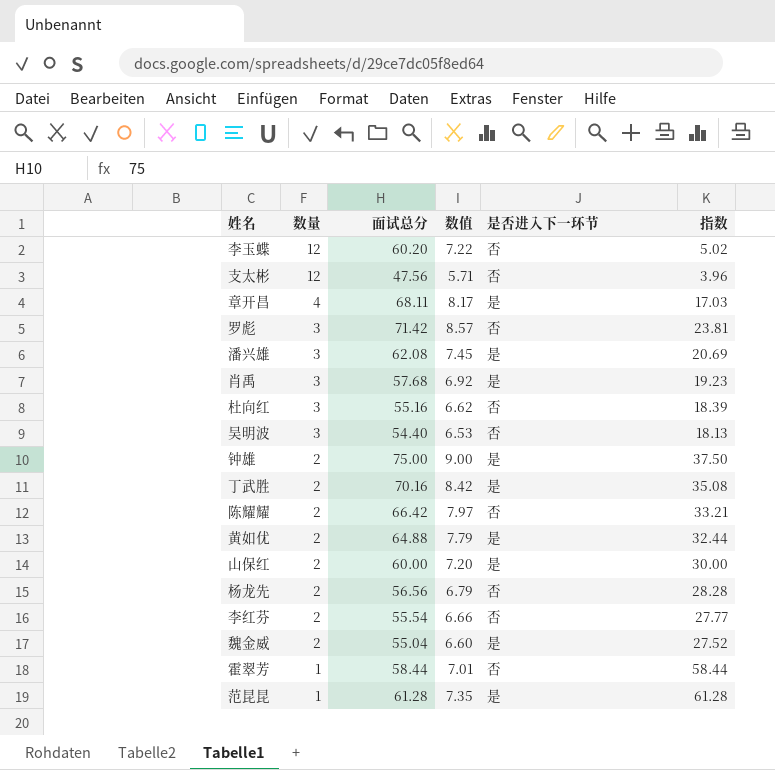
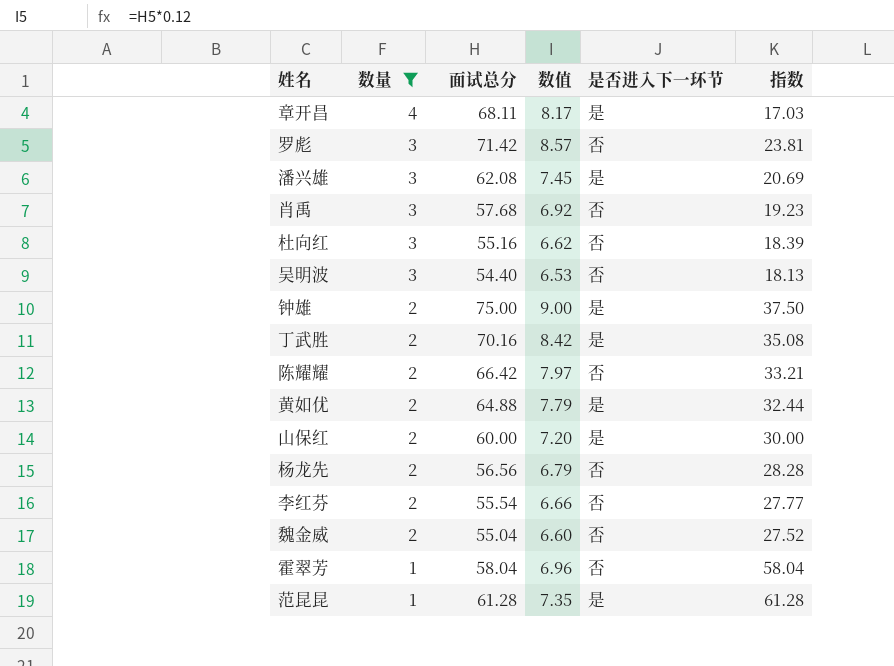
filter: none -> 数量 != 12
肖禹 | 是否进入下一环节: 是 -> 否
魏金威 | 是否进入下一环节: 是 -> 否
霍翠芳 | 面试总分: 58.44 -> 58.04
霍翠芳 | 数值: 7.01 -> 6.96
霍翠芳 | 指数: 58.44 -> 58.04

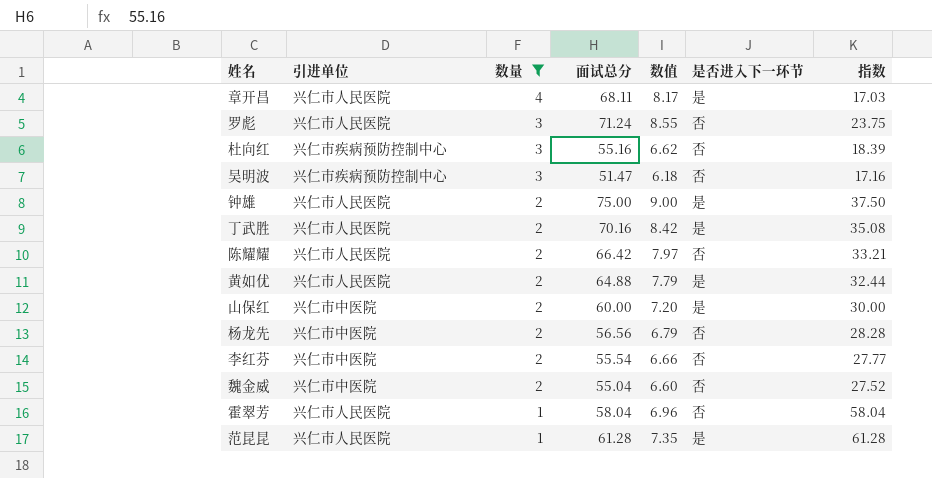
column 引进单位 | position: none -> 2
row 潘兴雄: 3 | 62.08 | 7.45 | 是 | 20.69 -> none
row 肖禹: 3 | 57.68 | 6.92 | 否 | 19.23 -> none
罗彪 | 面试总分: 71.42 -> 71.24
罗彪 | 数值: 8.57 -> 8.55
罗彪 | 指数: 23.81 -> 23.75
吴明波 | 面试总分: 54.40 -> 51.47
吴明波 | 数值: 6.53 -> 6.18
吴明波 | 指数: 18.13 -> 17.16

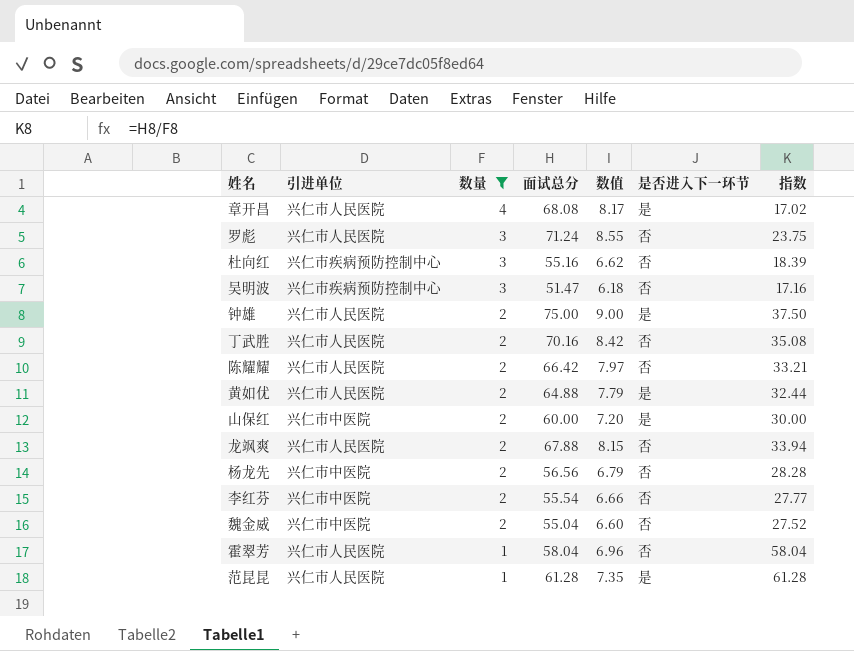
章开昌 | 面试总分: 68.11 -> 68.08
章开昌 | 指数: 17.03 -> 17.02
丁武胜 | 是否进入下一环节: 是 -> 否
row 龙飒爽: none -> 兴仁市人民医院 | 2 | 67.88 | 8.15 | 否 | 33.94

